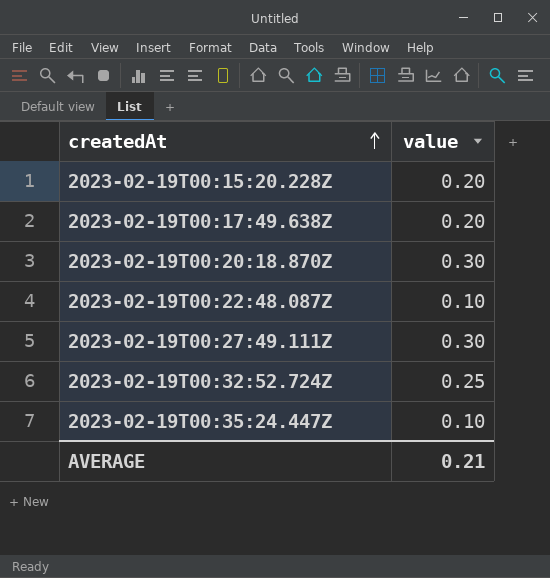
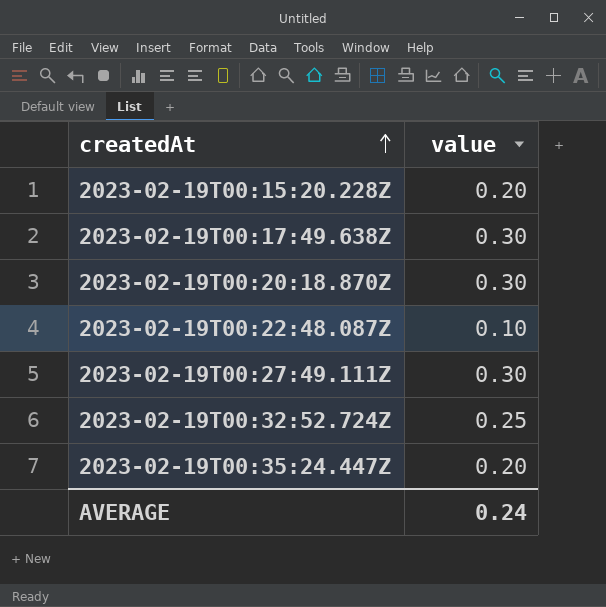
2023-02-19T00:17:49.638Z | value: 0.20 -> 0.30
2023-02-19T00:35:24.447Z | value: 0.10 -> 0.20
AVERAGE | value: 0.21 -> 0.24

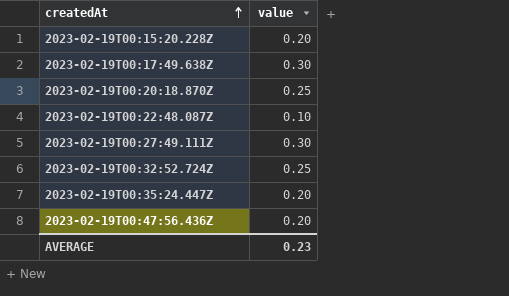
2023-02-19T00:20:18.870Z | value: 0.30 -> 0.25
row 2023-02-19T00:47:56.436Z: none -> 0.20
AVERAGE | value: 0.24 -> 0.23

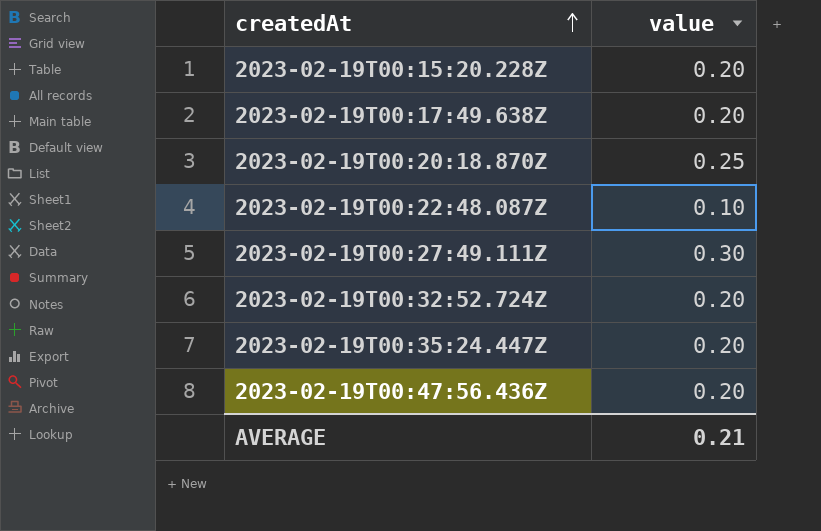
2023-02-19T00:17:49.638Z | value: 0.30 -> 0.20
2023-02-19T00:32:52.724Z | value: 0.25 -> 0.20
AVERAGE | value: 0.23 -> 0.21

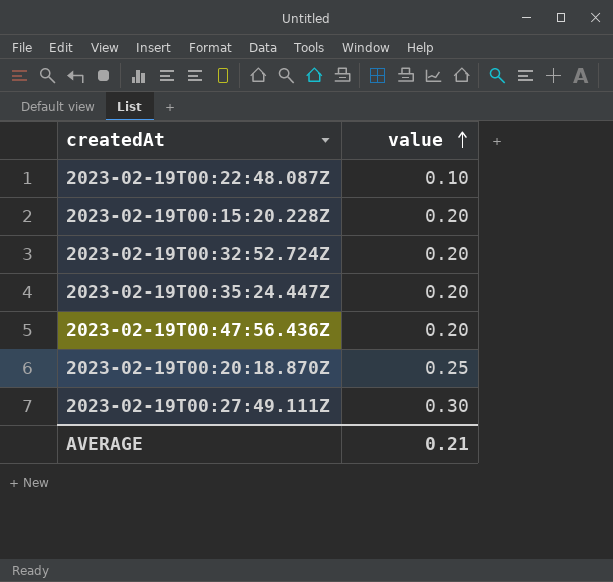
row order: createdAt ascending -> value ascending
row 2023-02-19T00:17:49.638Z: 0.20 -> none

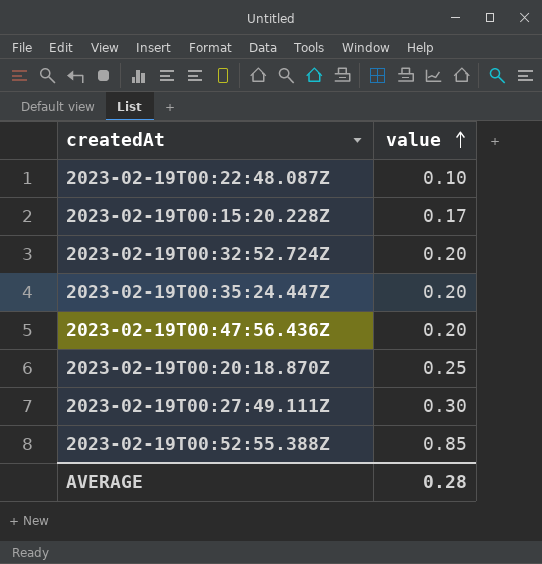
2023-02-19T00:15:20.228Z | value: 0.20 -> 0.17
row 2023-02-19T00:52:55.388Z: none -> 0.85
AVERAGE | value: 0.21 -> 0.28

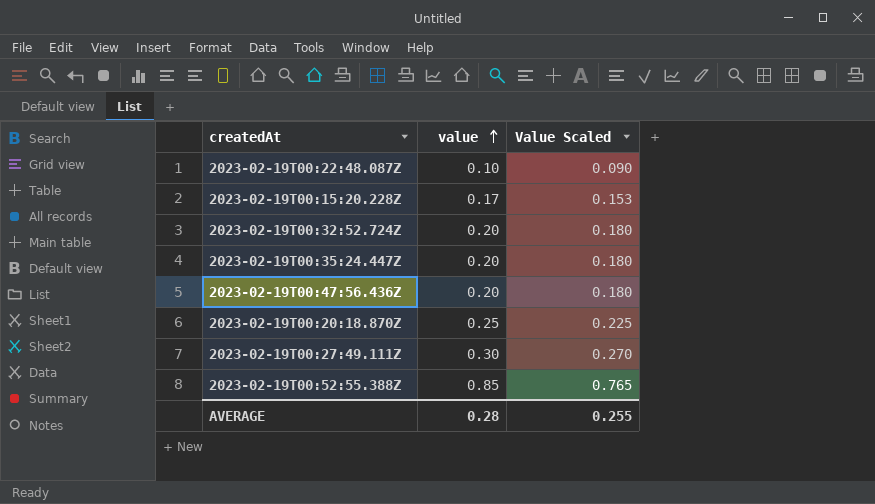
column Value Scaled | formula: none -> [value] * 0.9

